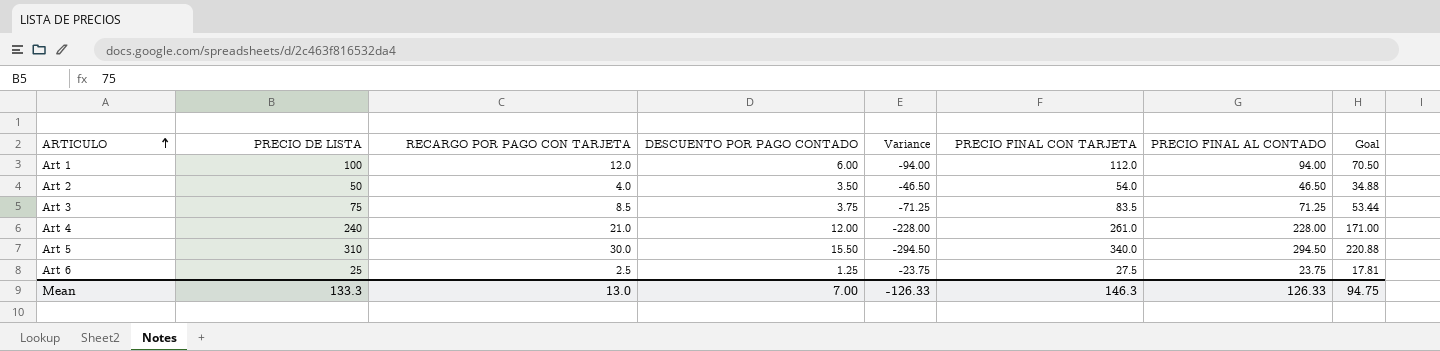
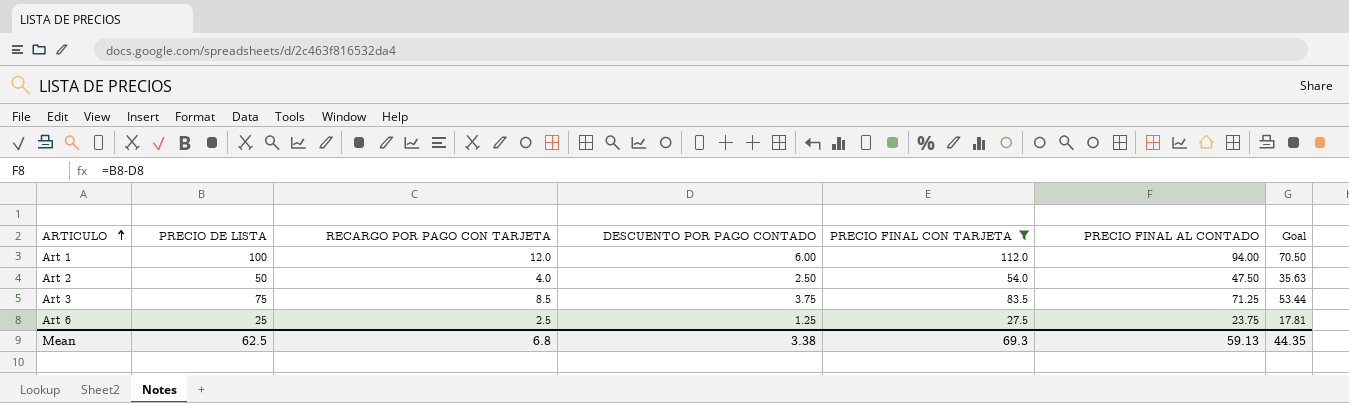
filter: none -> PRECIO FINAL CON TARJETA <= 112.0
column Variance | formula: [DESCUENTO POR PAGO CONTADO] - [PRECIO DE LISTA] -> none
Art 2 | DESCUENTO POR PAGO CONTADO: 3.50 -> 2.50
Art 2 | PRECIO FINAL AL CONTADO: 46.50 -> 47.50
Art 2 | Goal: 34.88 -> 35.63
Mean | PRECIO DE LISTA: 133.3 -> 62.5
Mean | RECARGO POR PAGO CON TARJETA: 13.0 -> 6.8
Mean | DESCUENTO POR PAGO CONTADO: 7.00 -> 3.38
Mean | PRECIO FINAL CON TARJETA: 146.3 -> 69.3
Mean | PRECIO FINAL AL CONTADO: 126.33 -> 59.13
Mean | Goal: 94.75 -> 44.35

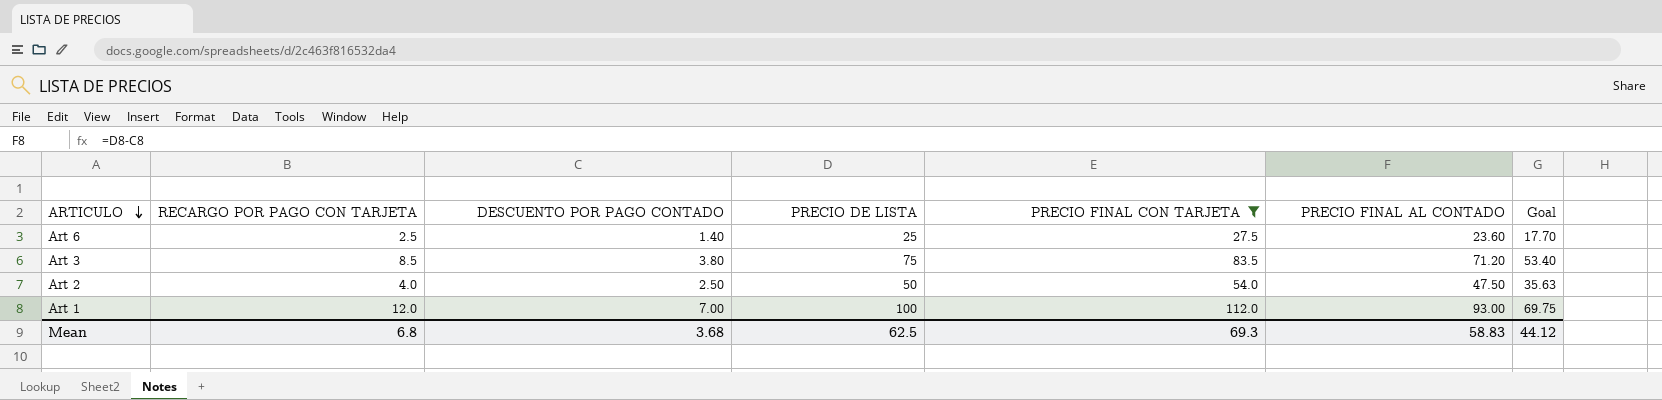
row order: ARTICULO ascending -> ARTICULO descending
column PRECIO DE LISTA | position: 2 -> 4
Art 6 | DESCUENTO POR PAGO CONTADO: 1.25 -> 1.40
Art 6 | PRECIO FINAL AL CONTADO: 23.75 -> 23.60
Art 6 | Goal: 17.81 -> 17.70
Art 3 | DESCUENTO POR PAGO CONTADO: 3.75 -> 3.80
Art 3 | PRECIO FINAL AL CONTADO: 71.25 -> 71.20
Art 3 | Goal: 53.44 -> 53.40
Art 1 | DESCUENTO POR PAGO CONTADO: 6.00 -> 7.00
Art 1 | PRECIO FINAL AL CONTADO: 94.00 -> 93.00
Art 1 | Goal: 70.50 -> 69.75
Mean | DESCUENTO POR PAGO CONTADO: 3.38 -> 3.68
Mean | PRECIO FINAL AL CONTADO: 59.13 -> 58.83
Mean | Goal: 44.35 -> 44.12

